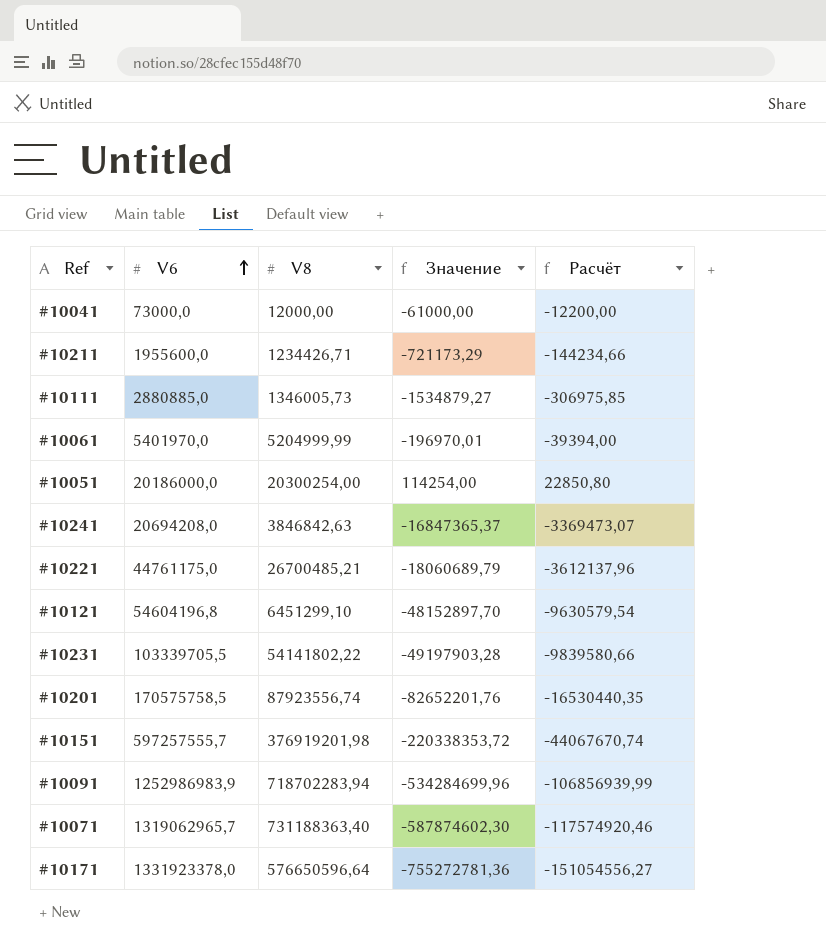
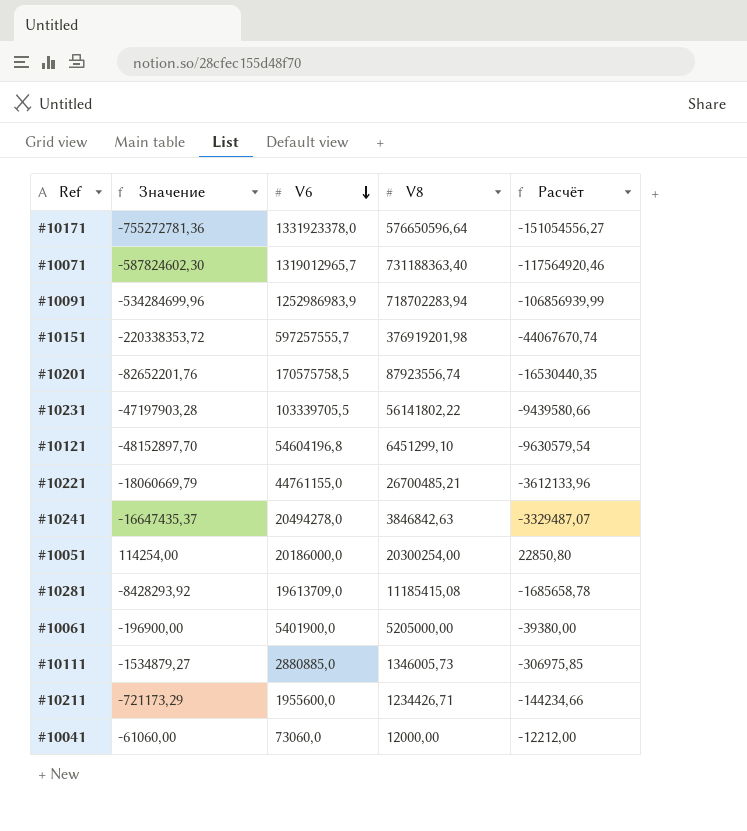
row order: V6 ascending -> V6 descending
column Значение | position: 4 -> 2
#10071 | Значение: -587874602,30 -> -587824602,30
#10071 | V6: 1319062965,7 -> 1319012965,7
#10071 | Расчёт: -117574920,46 -> -117564920,46
#10231 | Значение: -49197903,28 -> -47197903,28
#10231 | V8: 54141802,22 -> 56141802,22
#10231 | Расчёт: -9839580,66 -> -9439580,66
#10221 | Значение: -18060689,79 -> -18060669,79
#10221 | V6: 44761175,0 -> 44761155,0
#10221 | Расчёт: -3612137,96 -> -3612133,96
#10241 | Значение: -16847365,37 -> -16647435,37
#10241 | V6: 20694208,0 -> 20494278,0
#10241 | Расчёт: -3369473,07 -> -3329487,07
row #10281: none -> -8428293,92 | 19613709,0 | 11185415,08 | -1685658,78
#10061 | Значение: -196970,01 -> -196900,00
#10061 | V6: 5401970,0 -> 5401900,0
#10061 | V8: 5204999,99 -> 5205000,00
#10061 | Расчёт: -39394,00 -> -39380,00
#10041 | Значение: -61000,00 -> -61060,00
#10041 | V6: 73000,0 -> 73060,0
#10041 | Расчёт: -12200,00 -> -12212,00

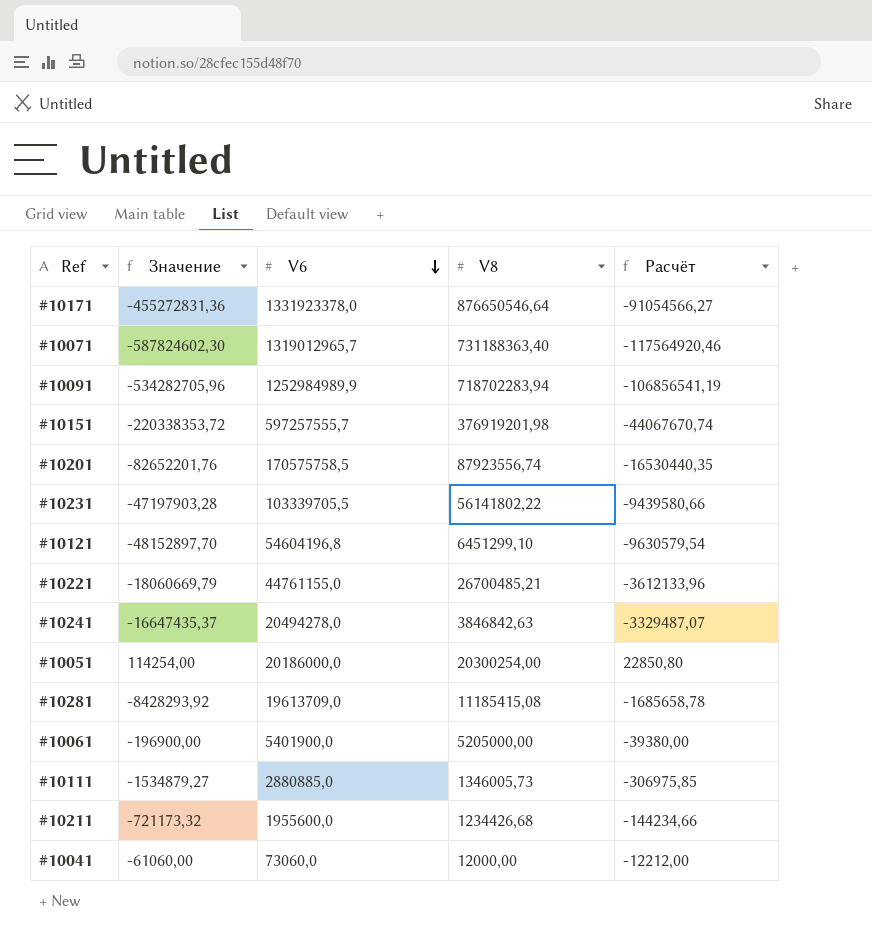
#10171 | Значение: -755272781,36 -> -455272831,36
#10171 | V8: 576650596,64 -> 876650546,64
#10171 | Расчёт: -151054556,27 -> -91054566,27
#10091 | Значение: -534284699,96 -> -534282705,96
#10091 | V6: 1252986983,9 -> 1252984989,9
#10091 | Расчёт: -106856939,99 -> -106856541,19
#10211 | Значение: -721173,29 -> -721173,32
#10211 | V8: 1234426,71 -> 1234426,68

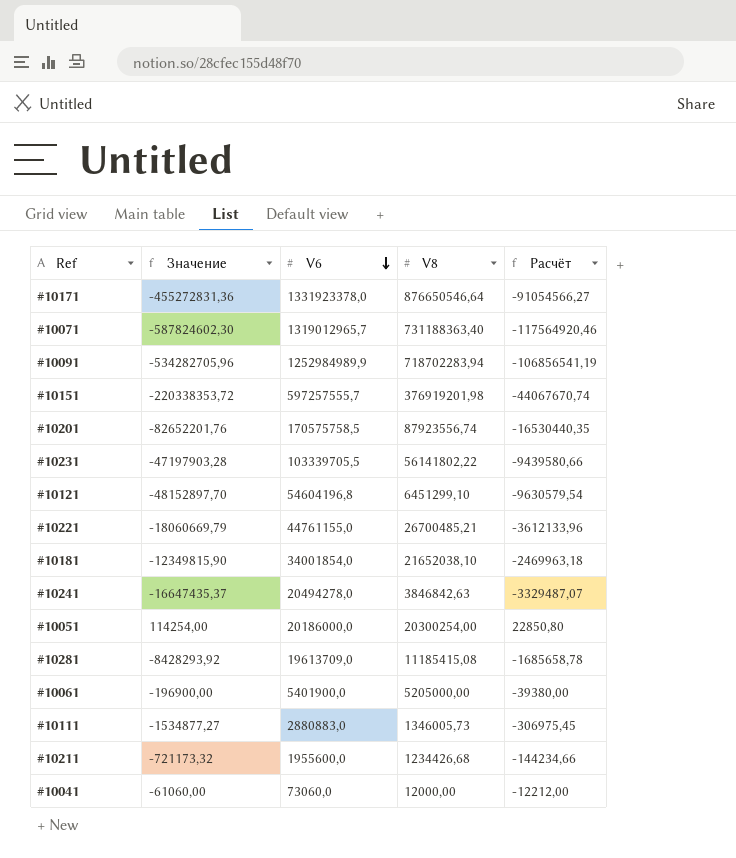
row #10181: none -> -12349815,90 | 34001854,0 | 21652038,10 | -2469963,18
#10111 | Значение: -1534879,27 -> -1534877,27
#10111 | V6: 2880885,0 -> 2880883,0
#10111 | Расчёт: -306975,85 -> -306975,45

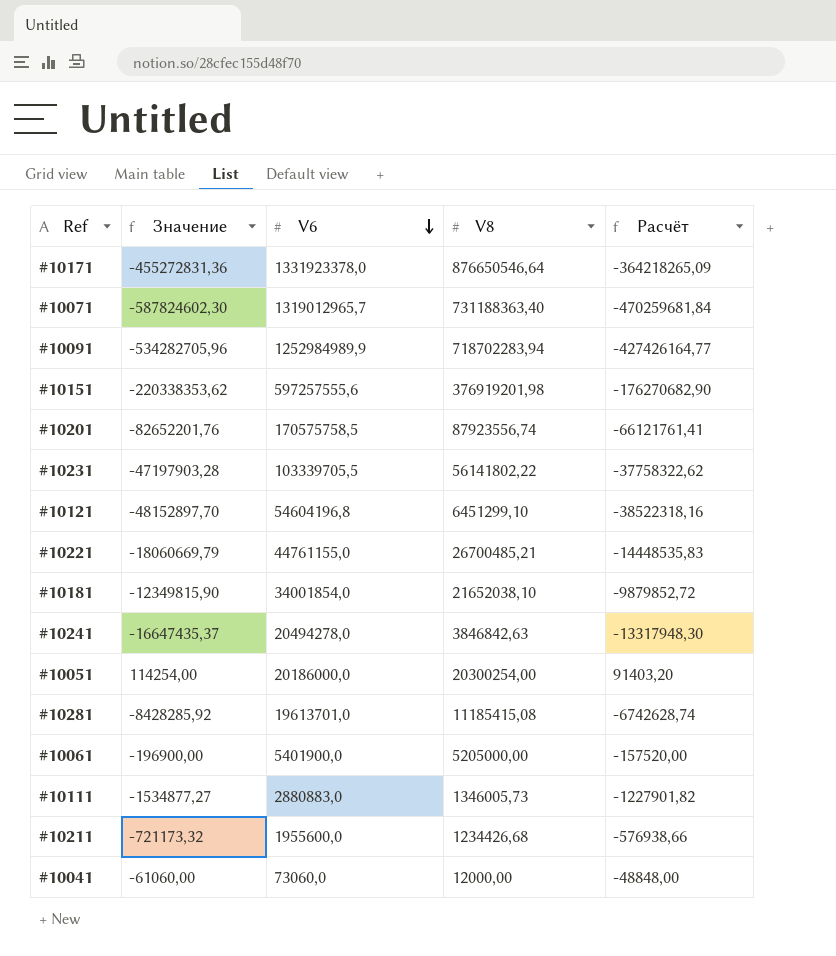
column Расчёт | formula: [Значение] * 0,2 -> [Значение] * 0,8
#10151 | Значение: -220338353,72 -> -220338353,62
#10151 | V6: 597257555,7 -> 597257555,6
#10281 | Значение: -8428293,92 -> -8428285,92
#10281 | V6: 19613709,0 -> 19613701,0

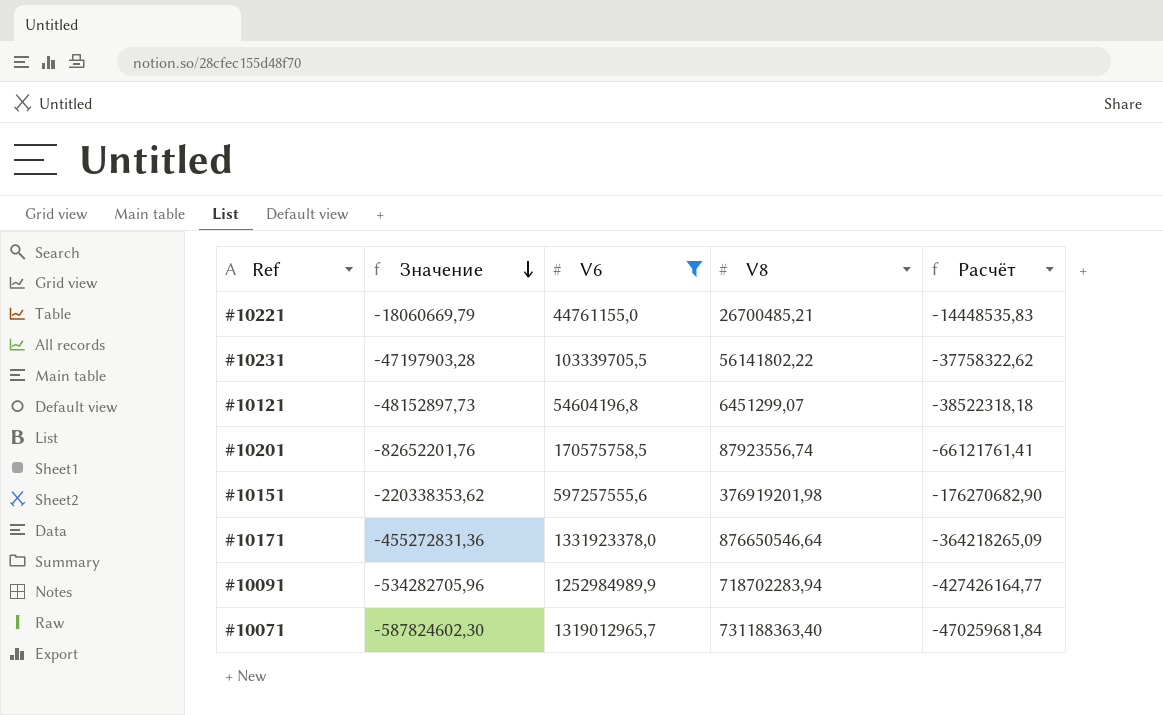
filter: none -> V6 >= 44761155,0
row order: V6 descending -> Значение descending
#10121 | Значение: -48152897,70 -> -48152897,73
#10121 | V8: 6451299,10 -> 6451299,07
#10121 | Расчёт: -38522318,16 -> -38522318,18

